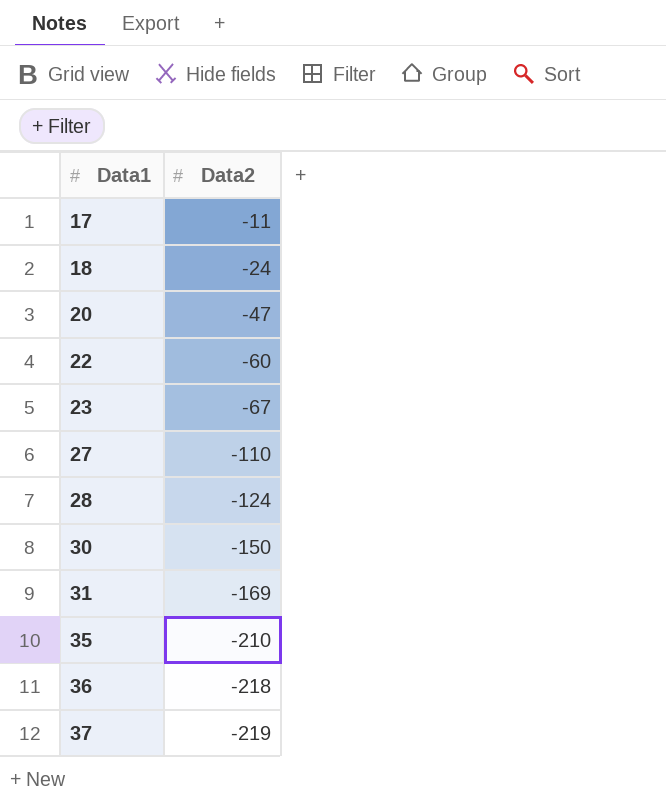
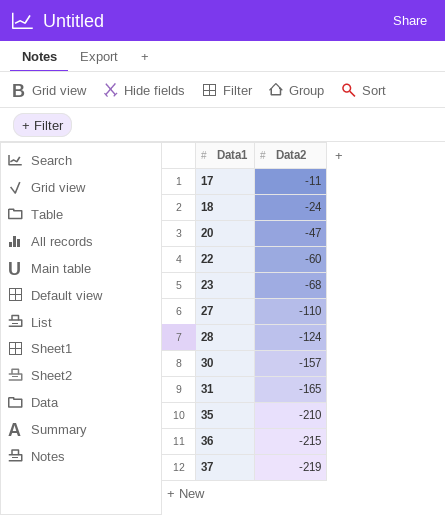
23 | Data2: -67 -> -68
30 | Data2: -150 -> -157
31 | Data2: -169 -> -165
36 | Data2: -218 -> -215

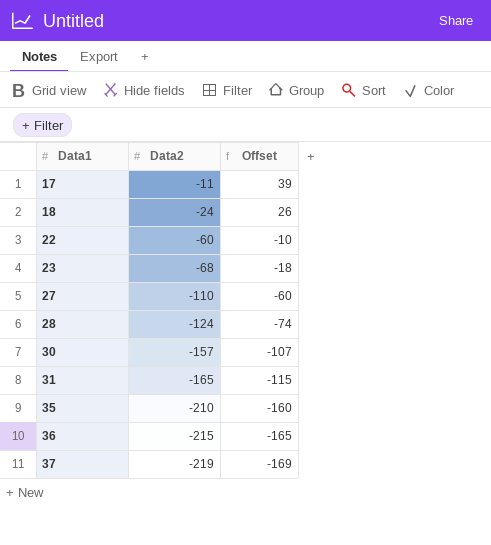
column Offset | formula: none -> [Data2] + 50
row 20: -47 -> none

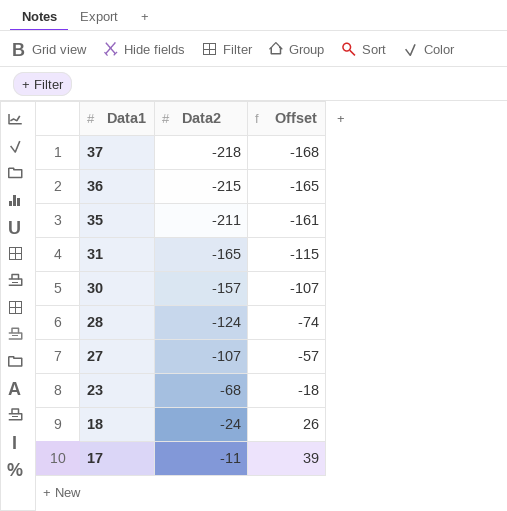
row order: Data1 ascending -> Data1 descending
row 22: -60 | -10 -> none
37 | Data2: -219 -> -218
37 | Offset: -169 -> -168
35 | Data2: -210 -> -211
35 | Offset: -160 -> -161
27 | Data2: -110 -> -107
27 | Offset: -60 -> -57

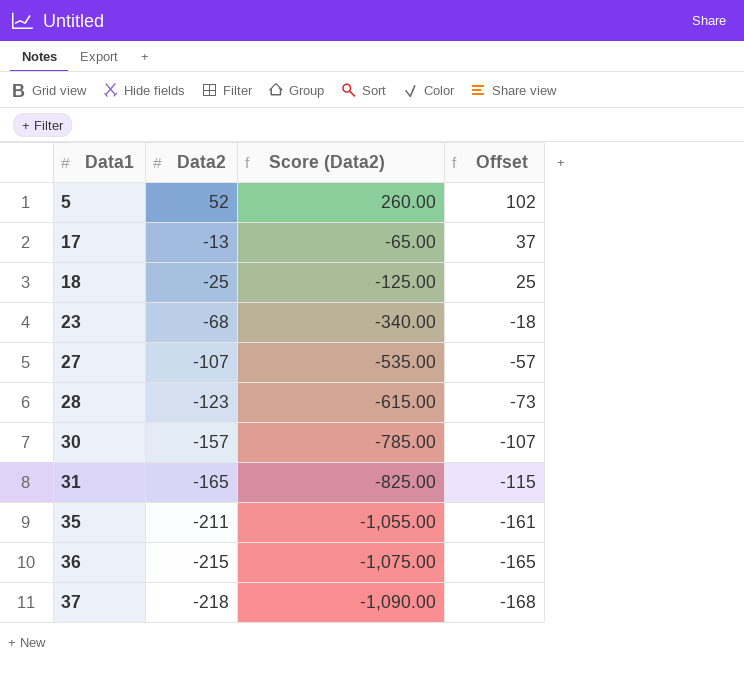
row order: Data1 descending -> Data1 ascending
column Score (Data2) | formula: none -> [Data2] * 5
row 5: none -> 52 | 260.00 | 102
17 | Data2: -11 -> -13
17 | Offset: 39 -> 37
18 | Data2: -24 -> -25
18 | Offset: 26 -> 25
28 | Data2: -124 -> -123
28 | Offset: -74 -> -73

